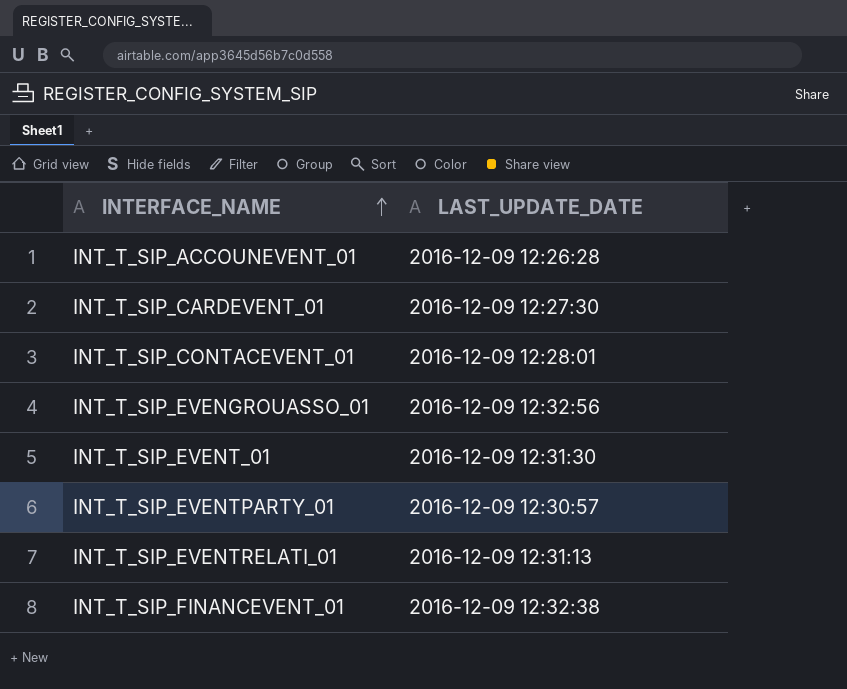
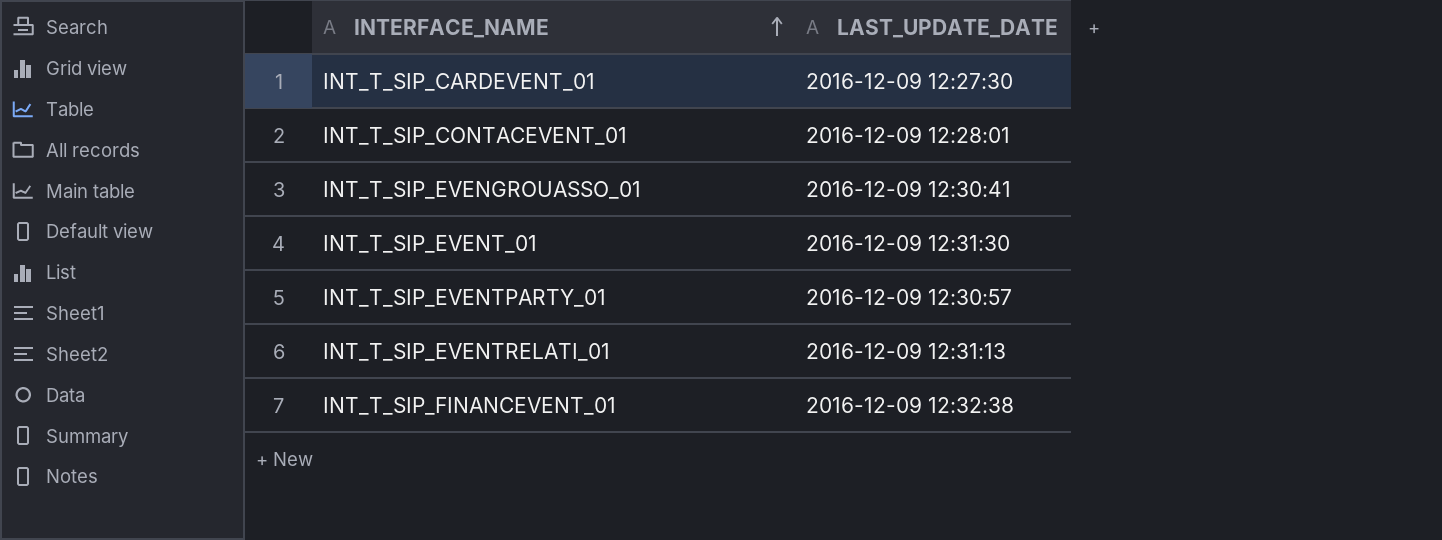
row INT_T_SIP_ACCOUNEVENT_01: 2016-12-09 12:26:28 -> none
INT_T_SIP_EVENGROUASSO_01 | LAST_UPDATE_DATE: 2016-12-09 12:32:56 -> 2016-12-09 12:30:41

